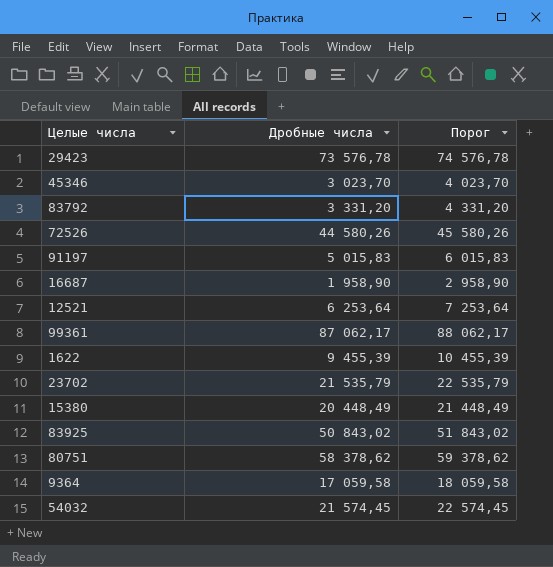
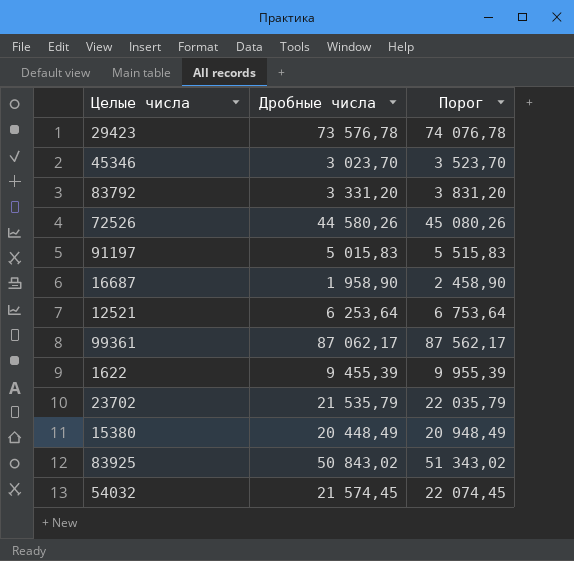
column Порог | formula: [Дробные числа] + 1000 -> [Дробные числа] + 500
row 80751: 58 378,62 | 59 378,62 -> none
row 9364: 17 059,58 | 18 059,58 -> none

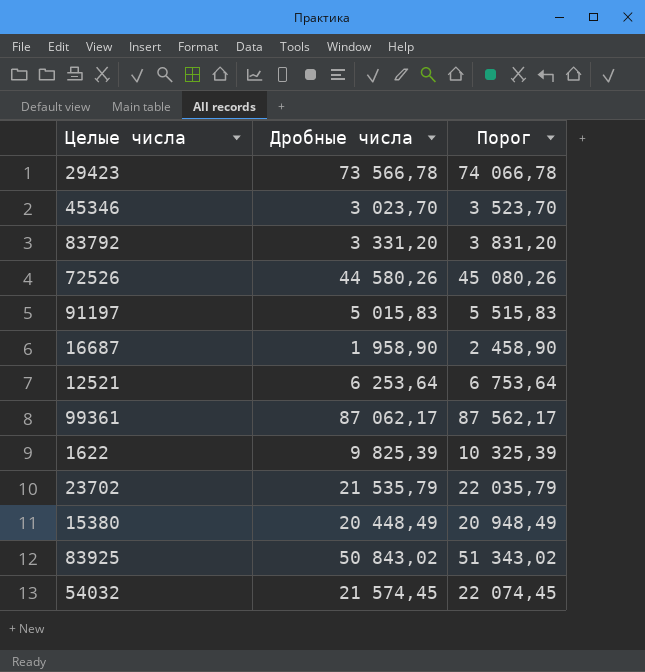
29423 | Дробные числа: 73 576,78 -> 73 566,78
29423 | Порог: 74 076,78 -> 74 066,78
1622 | Дробные числа: 9 455,39 -> 9 825,39
1622 | Порог: 9 955,39 -> 10 325,39

